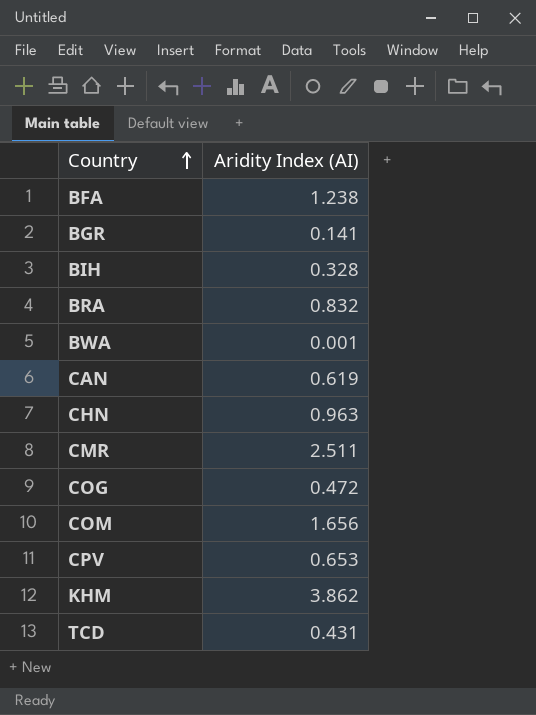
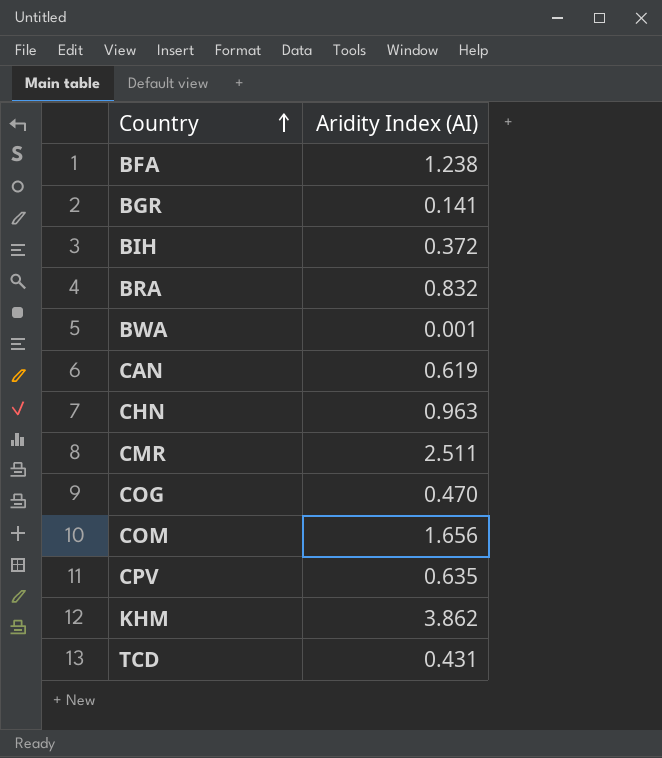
BIH | Aridity Index (AI): 0.328 -> 0.372
COG | Aridity Index (AI): 0.472 -> 0.470
CPV | Aridity Index (AI): 0.653 -> 0.635

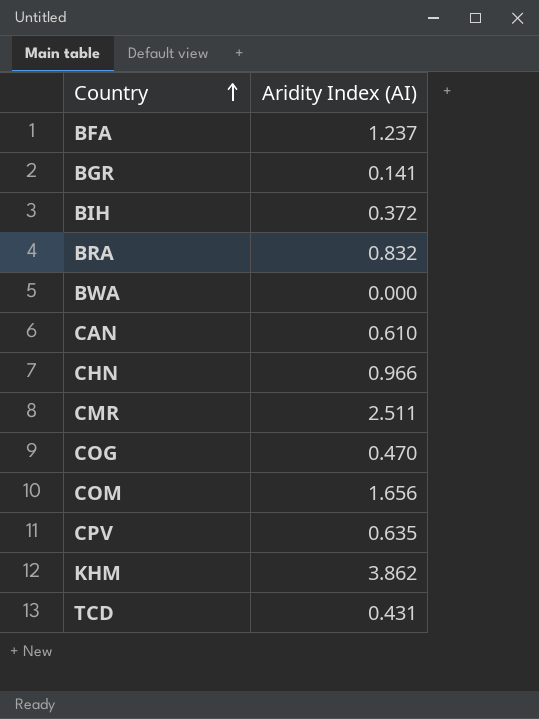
BFA | Aridity Index (AI): 1.238 -> 1.237
BWA | Aridity Index (AI): 0.001 -> 0.000
CAN | Aridity Index (AI): 0.619 -> 0.610
CHN | Aridity Index (AI): 0.963 -> 0.966

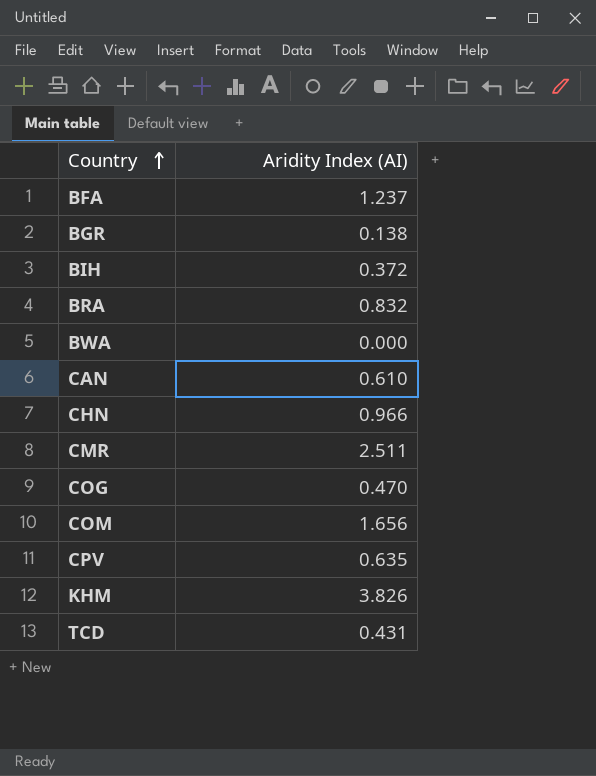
BGR | Aridity Index (AI): 0.141 -> 0.138
KHM | Aridity Index (AI): 3.862 -> 3.826

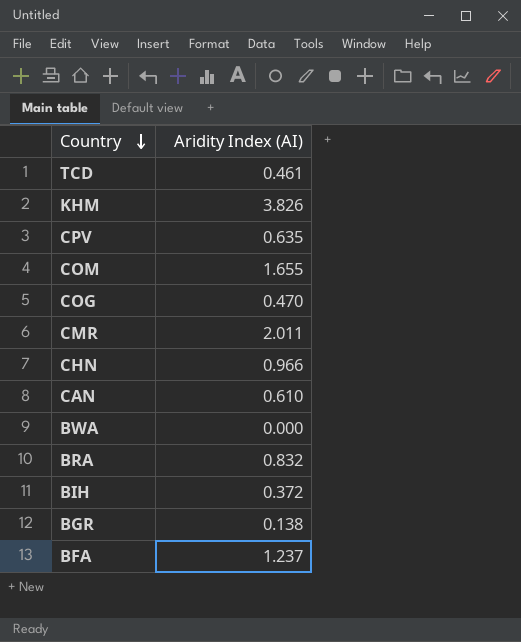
row order: Country ascending -> Country descending
TCD | Aridity Index (AI): 0.431 -> 0.461
COM | Aridity Index (AI): 1.656 -> 1.655
CMR | Aridity Index (AI): 2.511 -> 2.011

